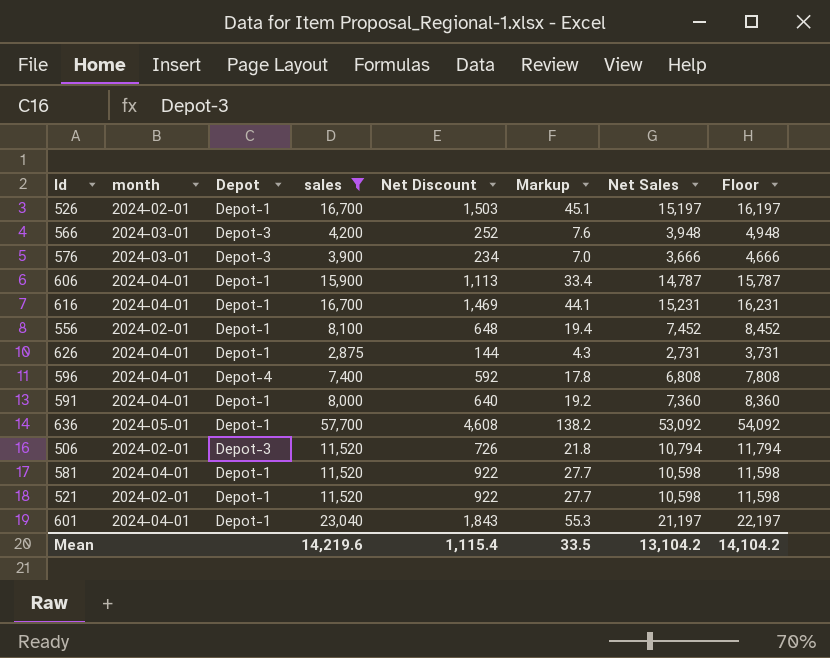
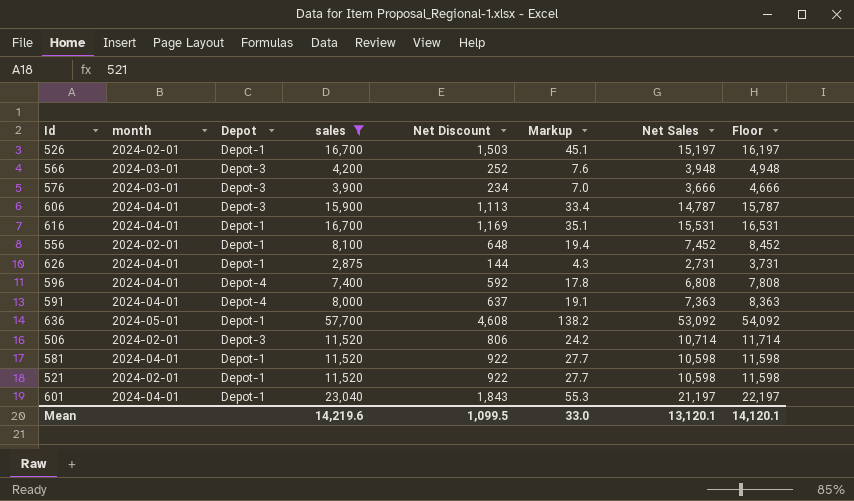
606 | Depot: Depot-1 -> Depot-3
616 | Net Discount: 1,469 -> 1,169
616 | Markup: 44.1 -> 35.1
616 | Net Sales: 15,231 -> 15,531
616 | Floor: 16,231 -> 16,531
591 | Depot: Depot-1 -> Depot-4
591 | Net Discount: 640 -> 637
591 | Markup: 19.2 -> 19.1
591 | Net Sales: 7,360 -> 7,363
591 | Floor: 8,360 -> 8,363
506 | Net Discount: 726 -> 806
506 | Markup: 21.8 -> 24.2
506 | Net Sales: 10,794 -> 10,714
506 | Floor: 11,794 -> 11,714
Mean | Net Discount: 1,115.4 -> 1,099.5
Mean | Markup: 33.5 -> 33.0
Mean | Net Sales: 13,104.2 -> 13,120.1
Mean | Floor: 14,104.2 -> 14,120.1

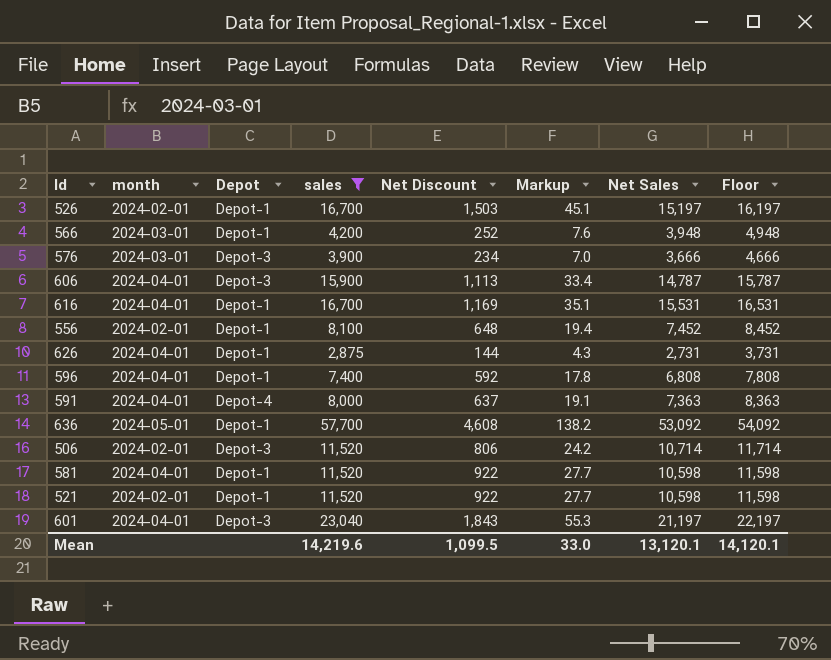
566 | Depot: Depot-3 -> Depot-1
596 | Depot: Depot-4 -> Depot-1
601 | Depot: Depot-1 -> Depot-3

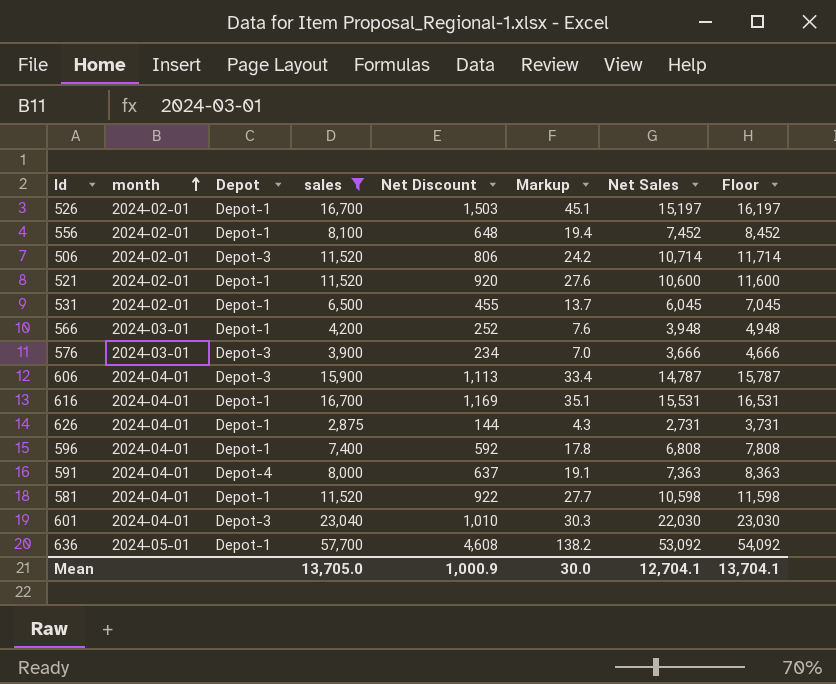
row order: none -> month ascending
521 | Net Discount: 922 -> 920
521 | Markup: 27.7 -> 27.6
521 | Net Sales: 10,598 -> 10,600
521 | Floor: 11,598 -> 11,600
row 531: none -> 2024-02-01 | Depot-1 | 6,500 | 455 | 13.7 | 6,045 | 7,045
601 | Net Discount: 1,843 -> 1,010
601 | Markup: 55.3 -> 30.3
601 | Net Sales: 21,197 -> 22,030
601 | Floor: 22,197 -> 23,030
Mean | sales: 14,219.6 -> 13,705.0
Mean | Net Discount: 1,099.5 -> 1,000.9
Mean | Markup: 33.0 -> 30.0
Mean | Net Sales: 13,120.1 -> 12,704.1
Mean | Floor: 14,120.1 -> 13,704.1

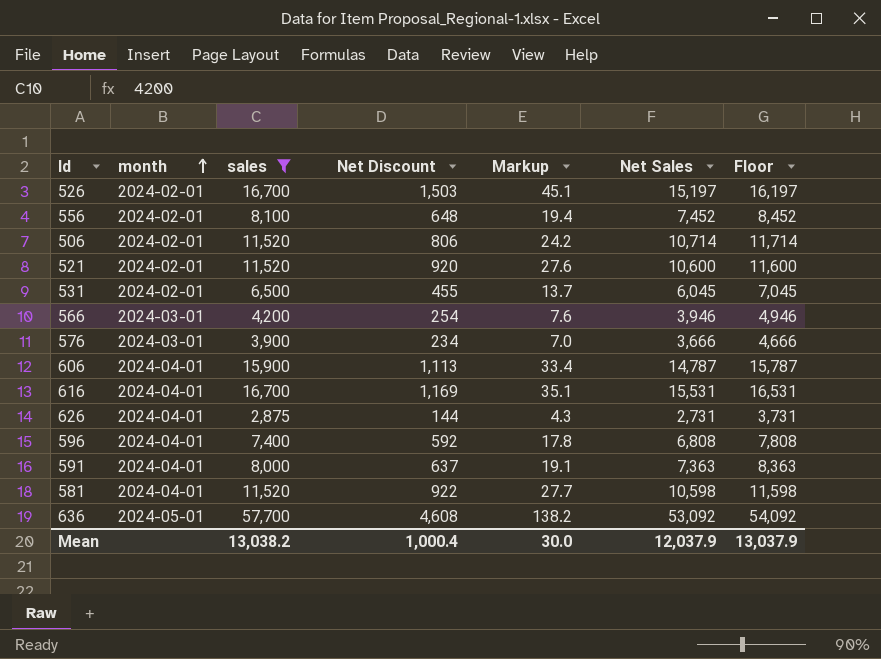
column Depot | position: 3 -> none
row 601: 2024-04-01 | Depot-3 | 23,040 | 1,010 | 30.3 | 22,030 | 23,030 -> none
566 | Net Discount: 252 -> 254
566 | Net Sales: 3,948 -> 3,946
566 | Floor: 4,948 -> 4,946
Mean | sales: 13,705.0 -> 13,038.2
Mean | Net Discount: 1,000.9 -> 1,000.4
Mean | Net Sales: 12,704.1 -> 12,037.9
Mean | Floor: 13,704.1 -> 13,037.9

